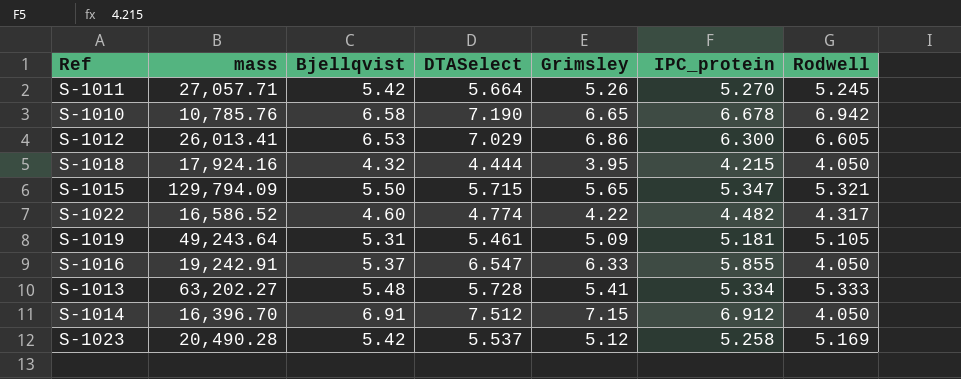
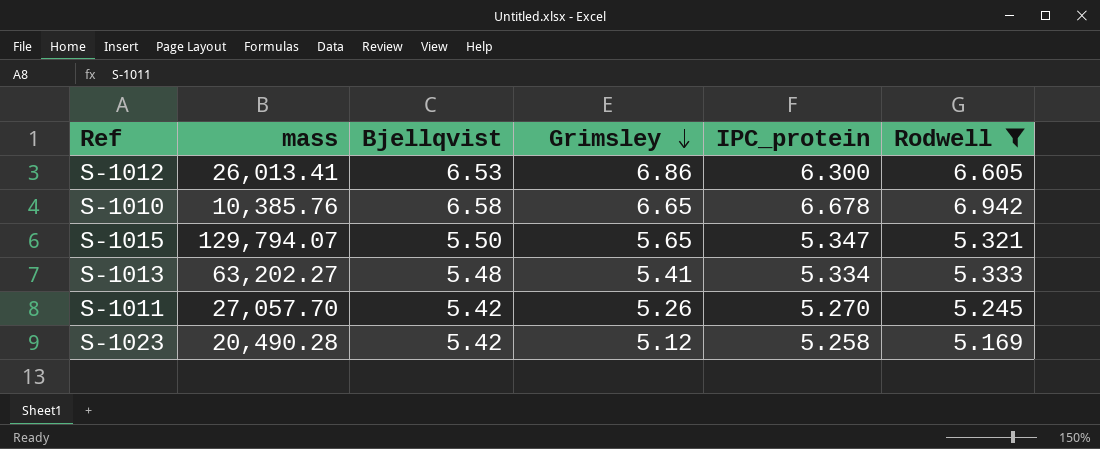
filter: none -> Rodwell >= 5.169
row order: none -> Grimsley descending
column DTASelect | position: 4 -> none
S-1010 | mass: 10,785.76 -> 10,385.76
S-1015 | mass: 129,794.09 -> 129,794.07
S-1011 | mass: 27,057.71 -> 27,057.70

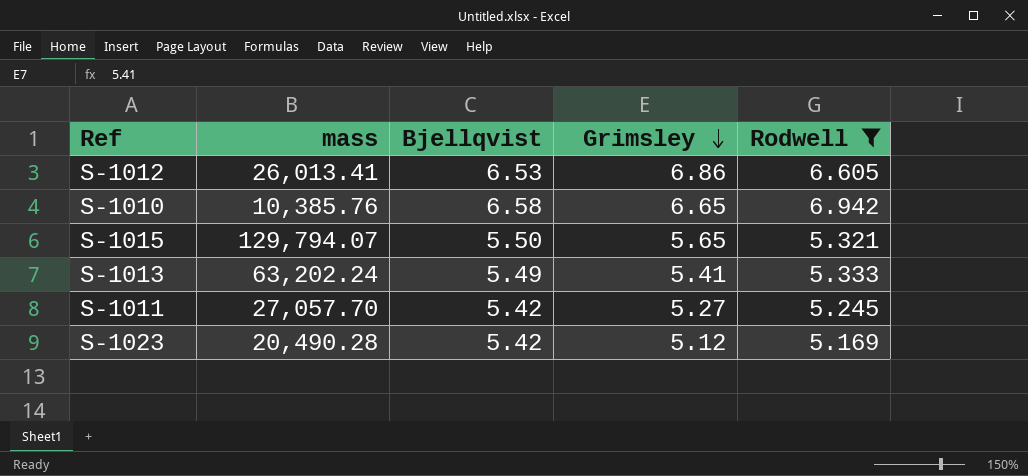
column IPC_protein | position: 5 -> none
S-1013 | mass: 63,202.27 -> 63,202.24
S-1013 | Bjellqvist: 5.48 -> 5.49
S-1011 | Grimsley: 5.26 -> 5.27

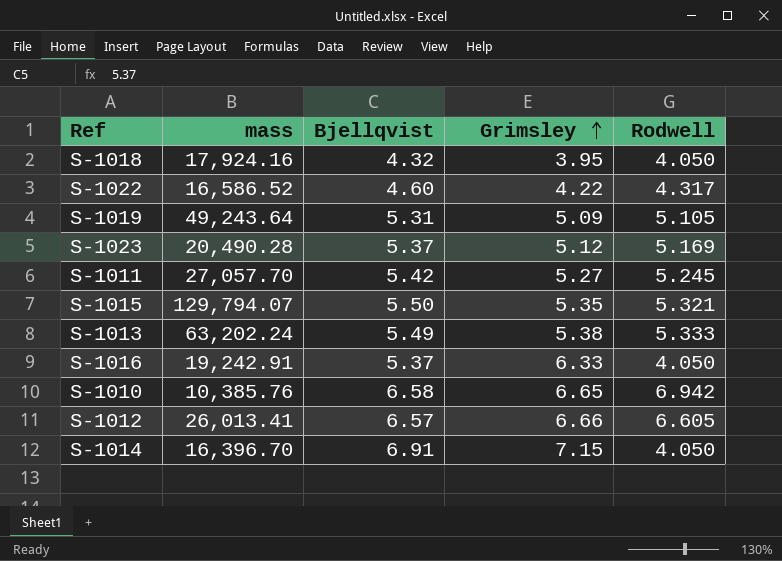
filter: Rodwell >= 5.169 -> none
row order: Grimsley descending -> Grimsley ascending
S-1023 | Bjellqvist: 5.42 -> 5.37
S-1015 | Grimsley: 5.65 -> 5.35
S-1013 | Grimsley: 5.41 -> 5.38
S-1012 | Bjellqvist: 6.53 -> 6.57
S-1012 | Grimsley: 6.86 -> 6.66

